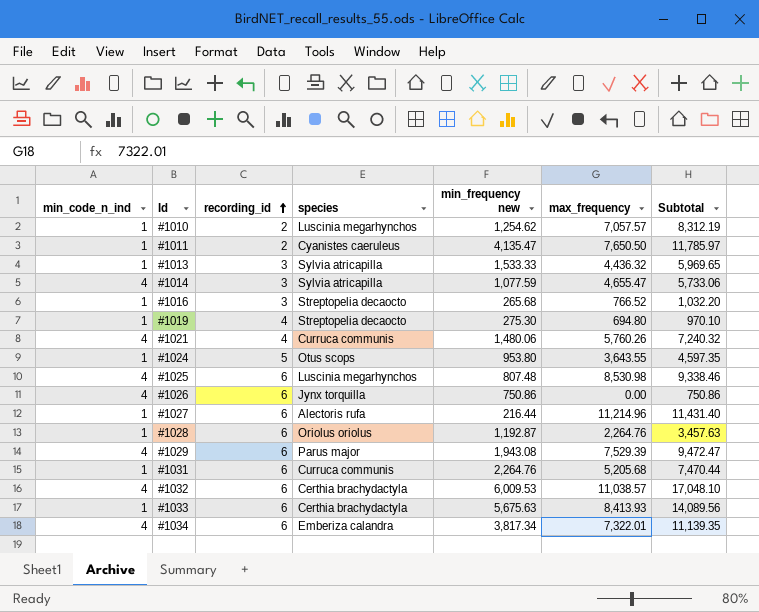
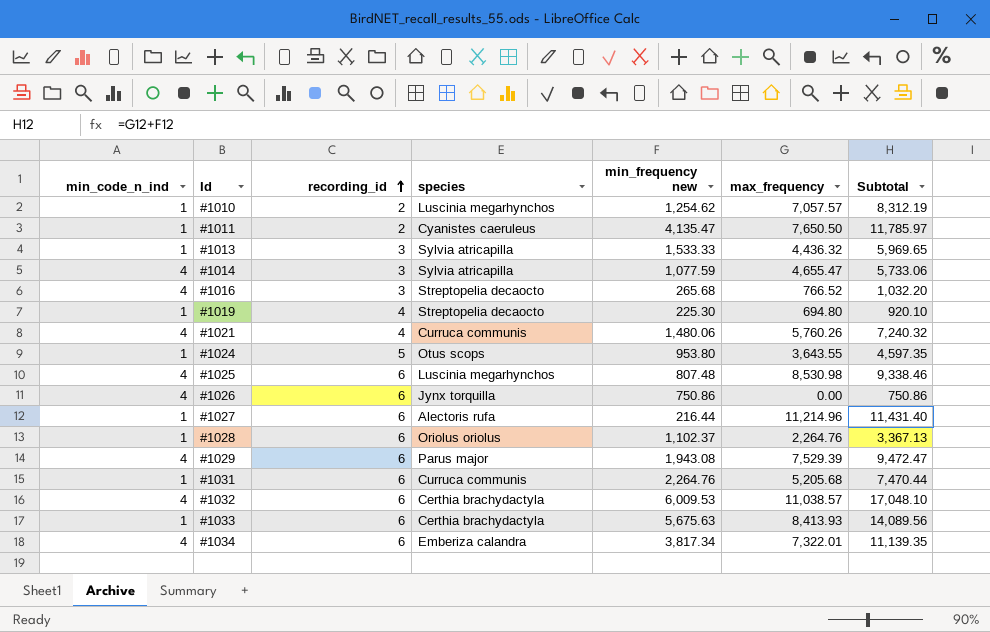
#1016 | min_code_n_ind: 1 -> 4
#1019 | min_frequency new: 275.30 -> 225.30
#1019 | Subtotal: 970.10 -> 920.10
#1028 | min_frequency new: 1,192.87 -> 1,102.37
#1028 | Subtotal: 3,457.63 -> 3,367.13

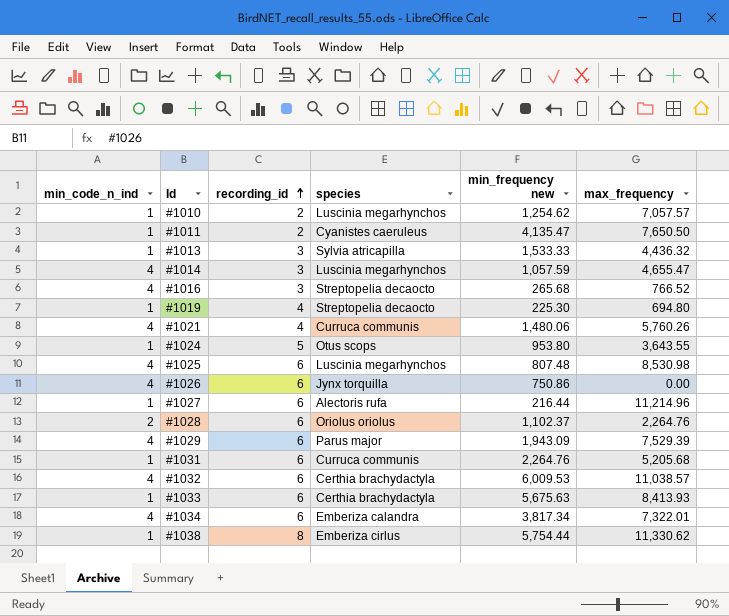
column Subtotal | formula: [min_frequency new] + [max_frequency] -> none
#1014 | species: Sylvia atricapilla -> Luscinia megarhynchos
#1014 | min_frequency new: 1,077.59 -> 1,057.59
#1028 | min_code_n_ind: 1 -> 2
#1029 | min_frequency new: 1,943.08 -> 1,943.09
row #1038: none -> 1 | 8 | Emberiza cirlus | 5,754.44 | 11,330.62

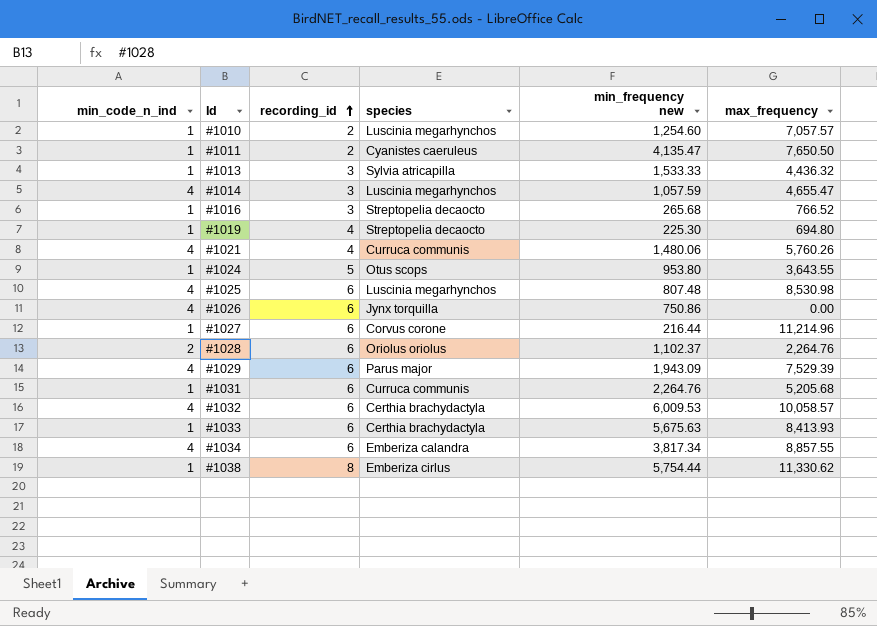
#1010 | min_frequency new: 1,254.62 -> 1,254.60
#1016 | min_code_n_ind: 4 -> 1
#1027 | species: Alectoris rufa -> Corvus corone
#1032 | max_frequency: 11,038.57 -> 10,058.57
#1034 | max_frequency: 7,322.01 -> 8,857.55

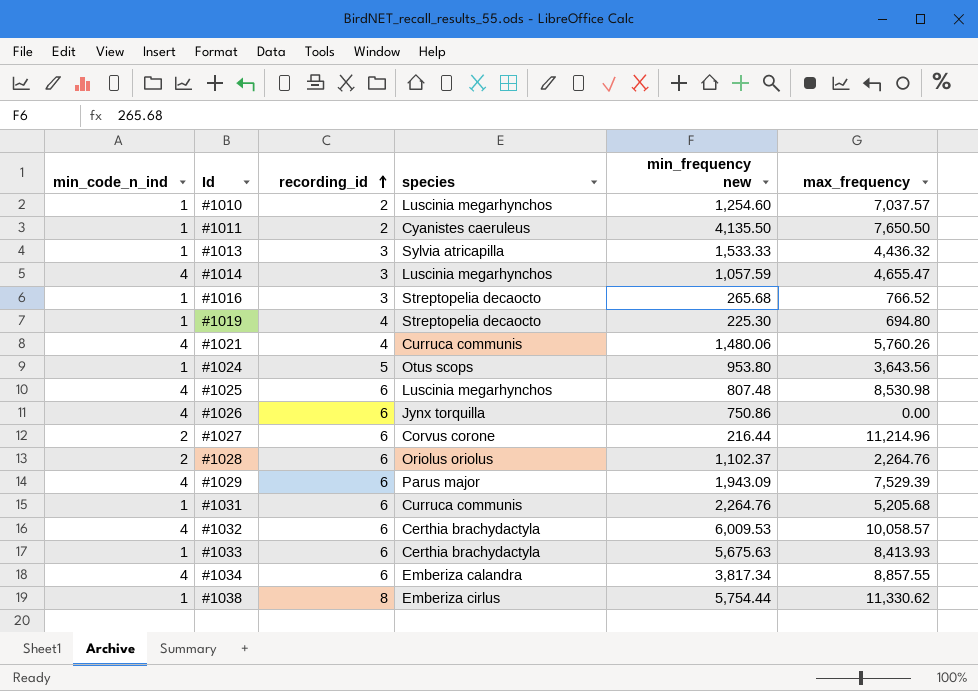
#1010 | max_frequency: 7,057.57 -> 7,037.57
#1011 | min_frequency new: 4,135.47 -> 4,135.50
#1024 | max_frequency: 3,643.55 -> 3,643.56
#1027 | min_code_n_ind: 1 -> 2

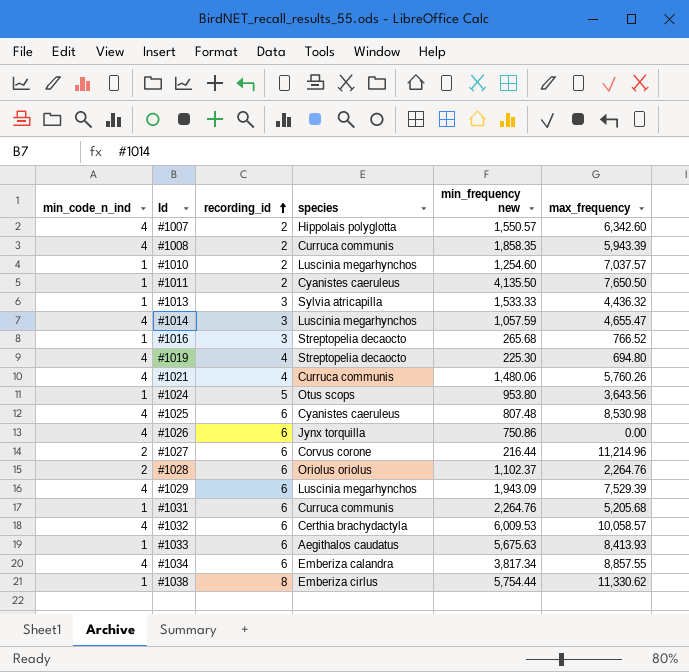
row #1007: none -> 4 | 2 | Hippolais polyglotta | 1,550.57 | 6,342.60
row #1008: none -> 4 | 2 | Curruca communis | 1,858.35 | 5,943.39
#1019 | min_code_n_ind: 1 -> 4
#1025 | species: Luscinia megarhynchos -> Cyanistes caeruleus
#1029 | species: Parus major -> Luscinia megarhynchos
#1033 | species: Certhia brachydactyla -> Aegithalos caudatus

